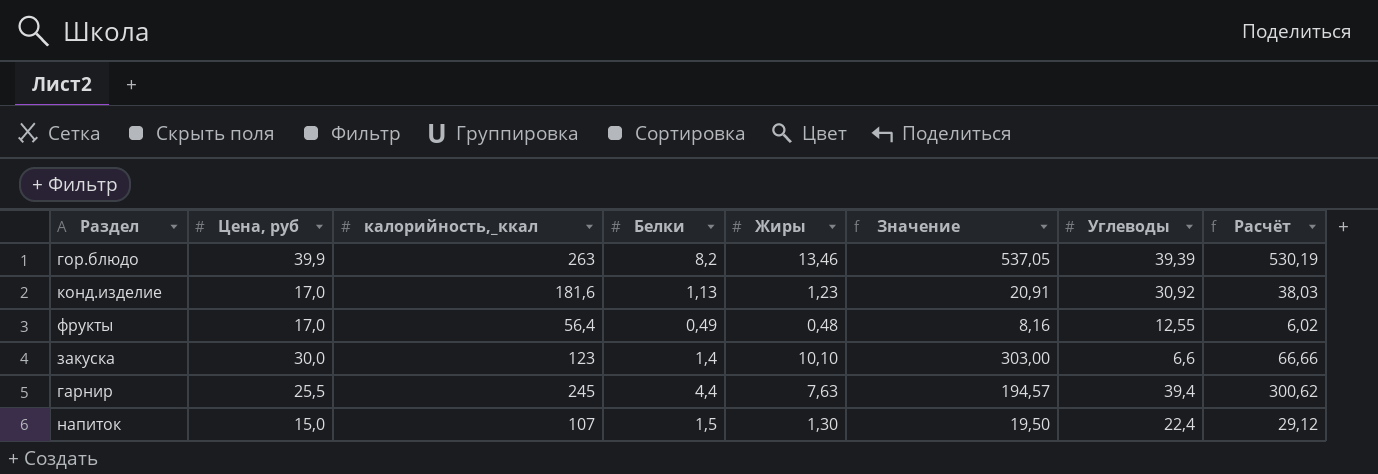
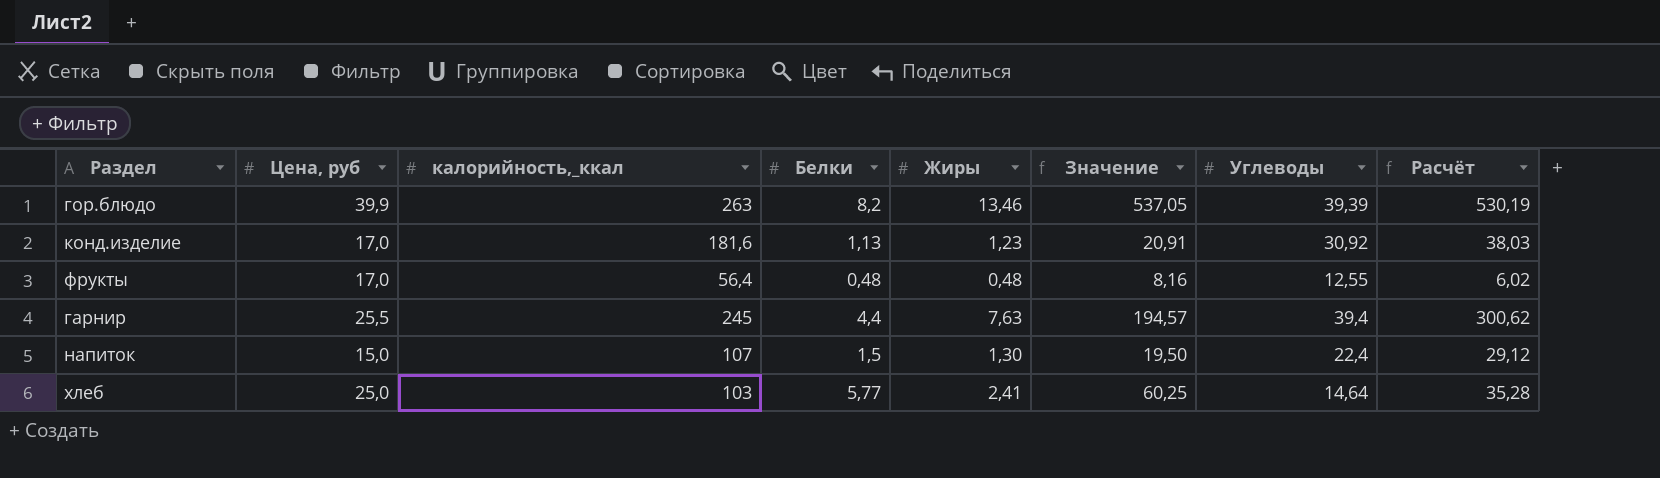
row закуска: 30,0 | 123 | 1,4 | 10,10 | 303,00 | 6,6 | 66,66 -> none
фрукты | Белки: 0,49 -> 0,48
row хлеб: none -> 25,0 | 103 | 5,77 | 2,41 | 60,25 | 14,64 | 35,28

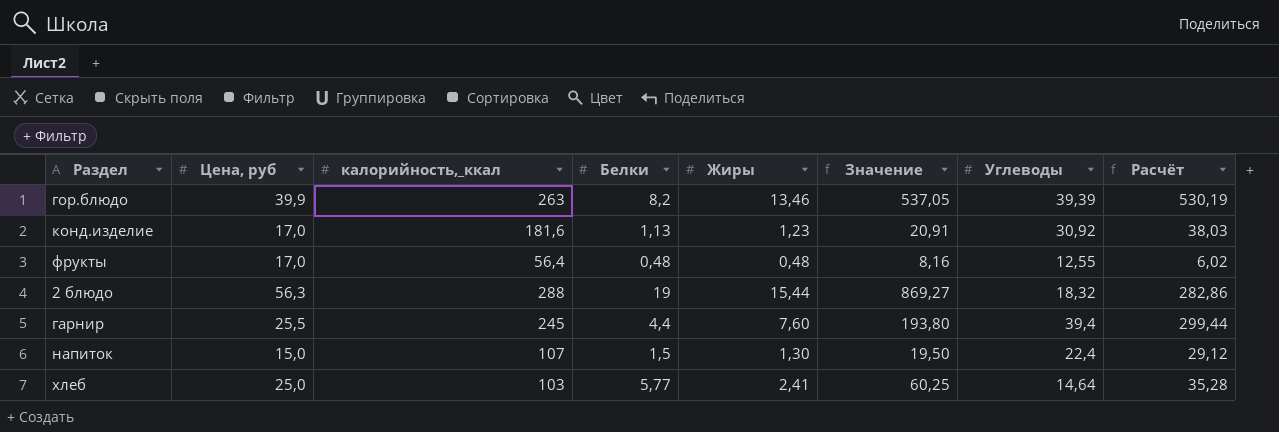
row 2 блюдо: none -> 56,3 | 288 | 19 | 15,44 | 869,27 | 18,32 | 282,86
гарнир | Жиры: 7,63 -> 7,60
гарнир | Значение: 194,57 -> 193,80
гарнир | Расчёт: 300,62 -> 299,44

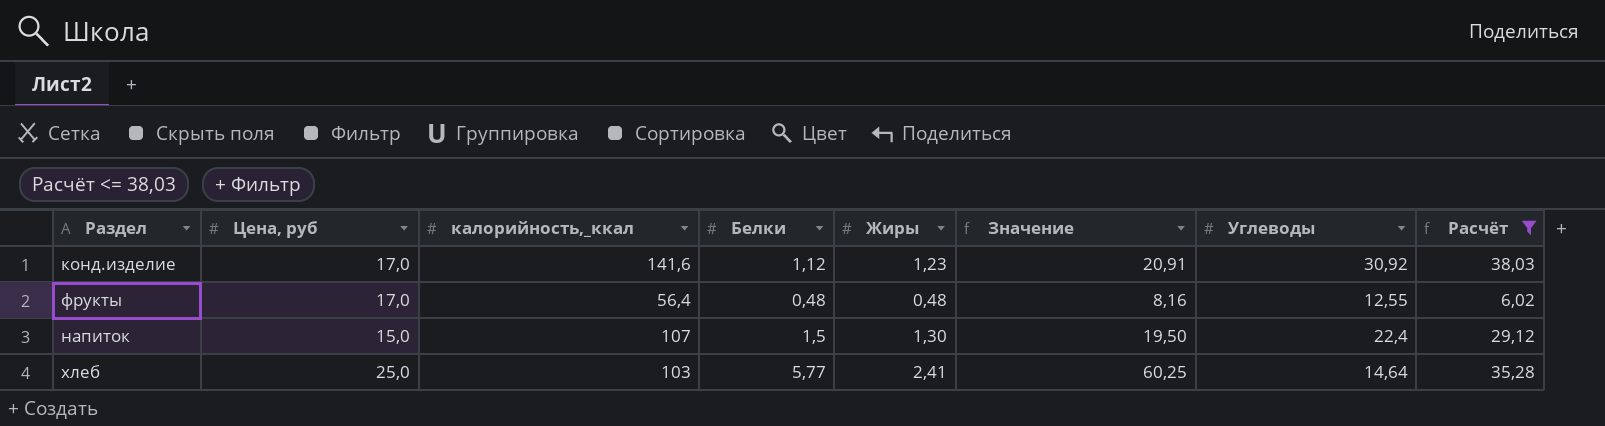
filter: none -> Расчёт <= 38,03
конд.изделие | калорийность,_ккал: 181,6 -> 141,6
конд.изделие | Белки: 1,13 -> 1,12

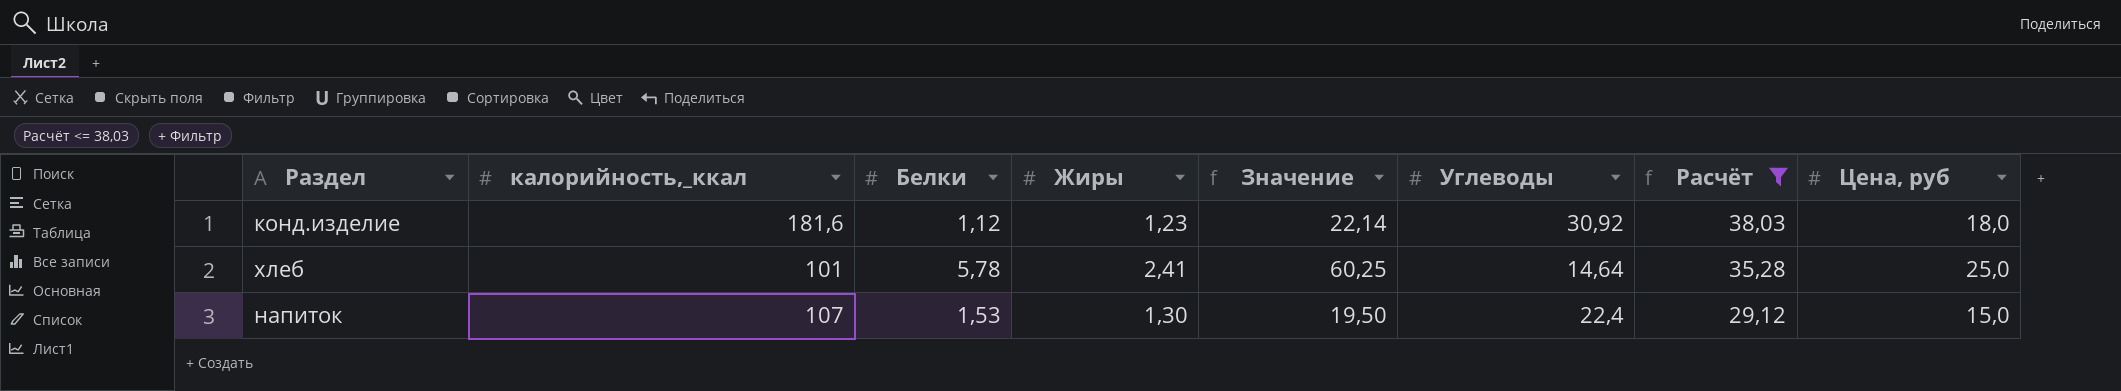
row order: none -> Расчёт descending
column Цена, руб | position: 2 -> 8
row фрукты: 17,0 | 56,4 | 0,48 | 0,48 | 8,16 | 12,55 | 6,02 -> none
конд.изделие | калорийность,_ккал: 141,6 -> 181,6
конд.изделие | Значение: 20,91 -> 22,14
конд.изделие | Цена, руб: 17,0 -> 18,0
хлеб | калорийность,_ккал: 103 -> 101
хлеб | Белки: 5,77 -> 5,78
напиток | Белки: 1,5 -> 1,53

